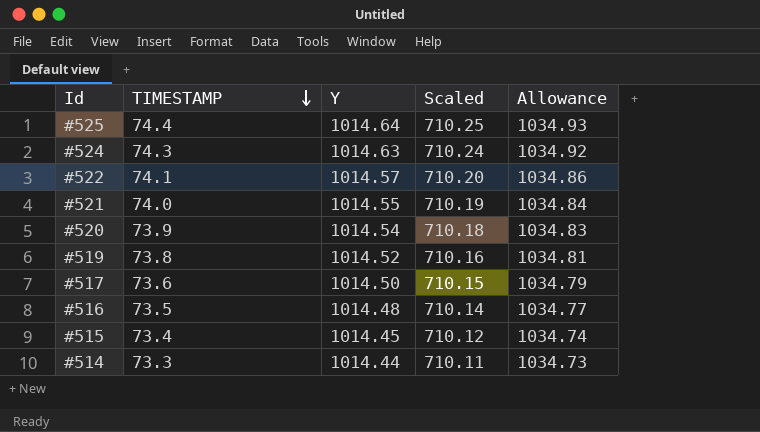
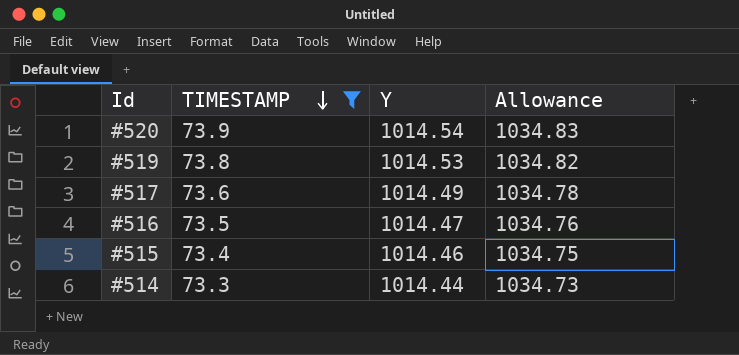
filter: none -> TIMESTAMP <= 73.9
column Scaled | formula: [Y] * 0.7 -> none
#519 | Y: 1014.52 -> 1014.53
#519 | Allowance: 1034.81 -> 1034.82
#517 | Y: 1014.50 -> 1014.49
#517 | Allowance: 1034.79 -> 1034.78
#516 | Y: 1014.48 -> 1014.47
#516 | Allowance: 1034.77 -> 1034.76
#515 | Y: 1014.45 -> 1014.46
#515 | Allowance: 1034.74 -> 1034.75

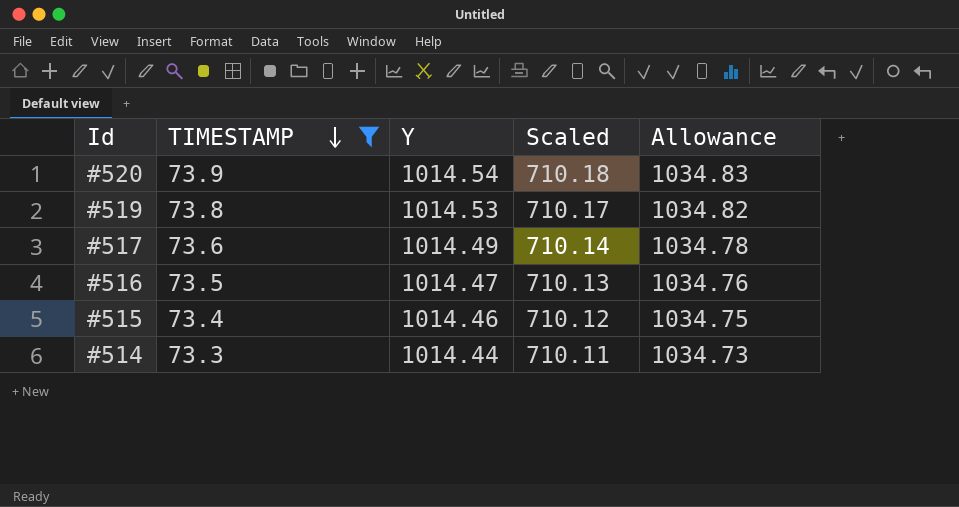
column Scaled | formula: none -> [Y] * 0.7

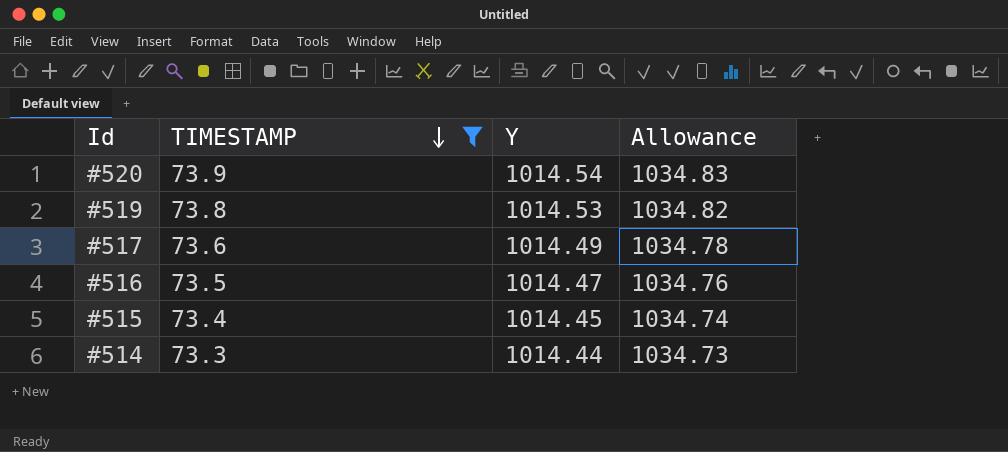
column Scaled | formula: [Y] * 0.7 -> none
#515 | Y: 1014.46 -> 1014.45
#515 | Allowance: 1034.75 -> 1034.74

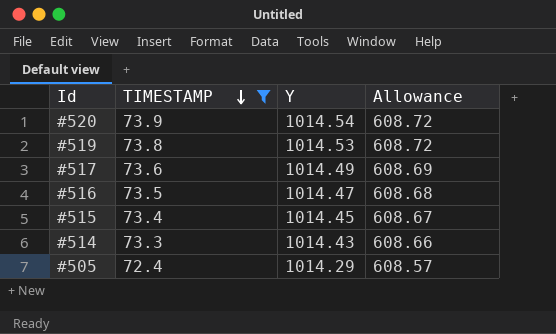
column Allowance | formula: [Y] * 1.02 -> [Y] * 0.6
#514 | Y: 1014.44 -> 1014.43
row #505: none -> 72.4 | 1014.29 | 608.57

